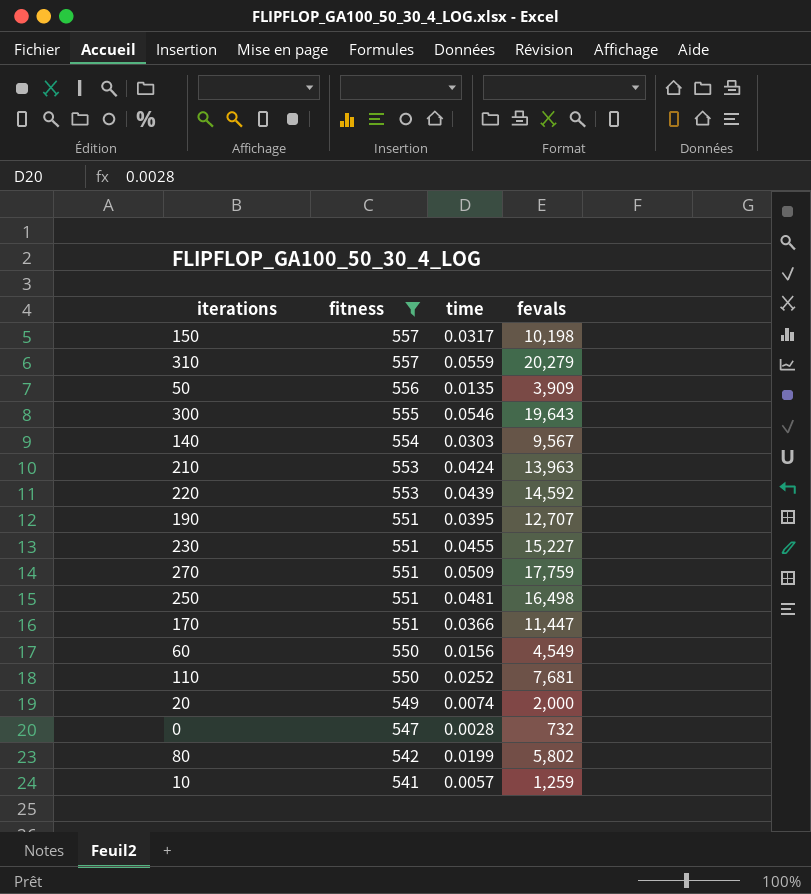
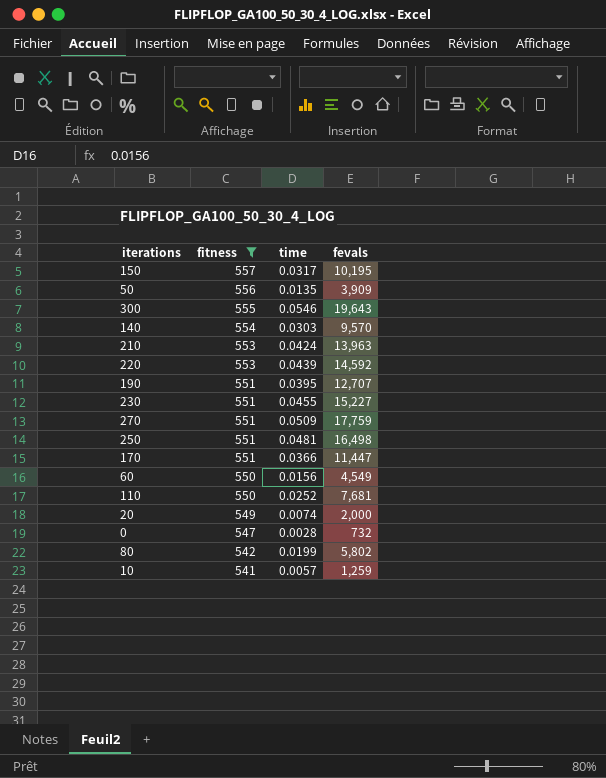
row 310: 557 | 0.0559 | 20,279 -> none
150 | fevals: 10,198 -> 10,195
140 | fevals: 9,567 -> 9,570

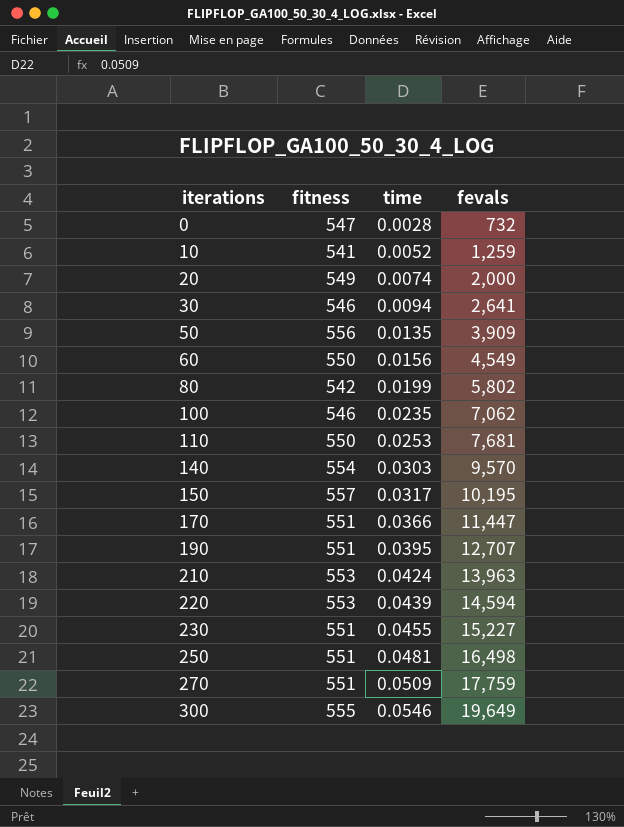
filter: fitness != 546 -> none
row order: fitness descending -> iterations ascending
10 | time: 0.0057 -> 0.0052
110 | time: 0.0252 -> 0.0253
220 | fevals: 14,592 -> 14,594
300 | fevals: 19,643 -> 19,649

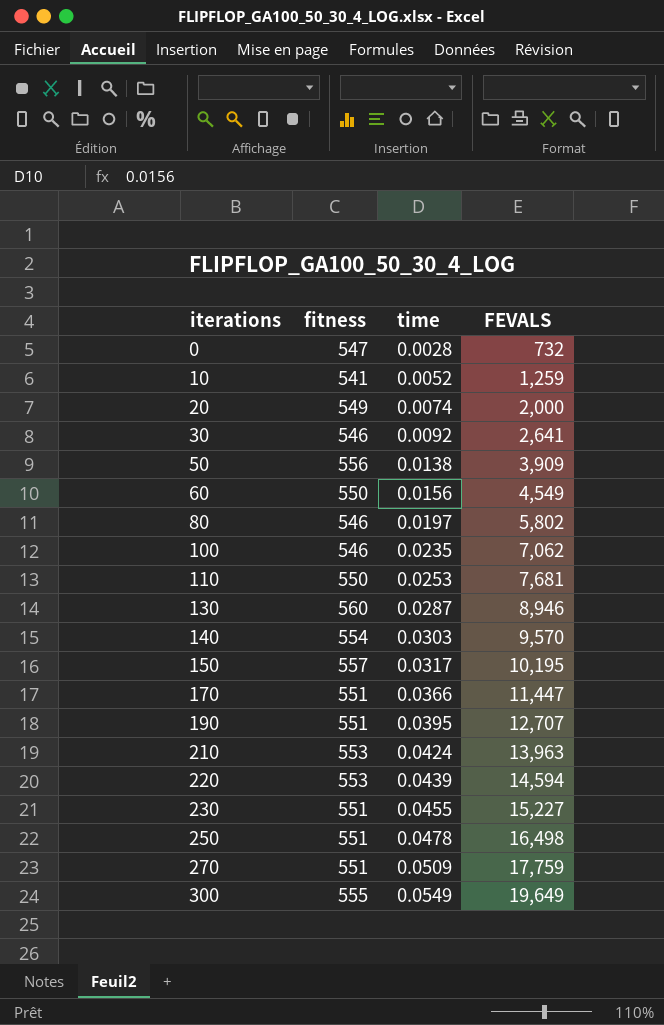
column name: fevals -> FEVALS
30 | time: 0.0094 -> 0.0092
50 | time: 0.0135 -> 0.0138
80 | fitness: 542 -> 546
80 | time: 0.0199 -> 0.0197
row 130: none -> 560 | 0.0287 | 8,946
250 | time: 0.0481 -> 0.0478
300 | time: 0.0546 -> 0.0549

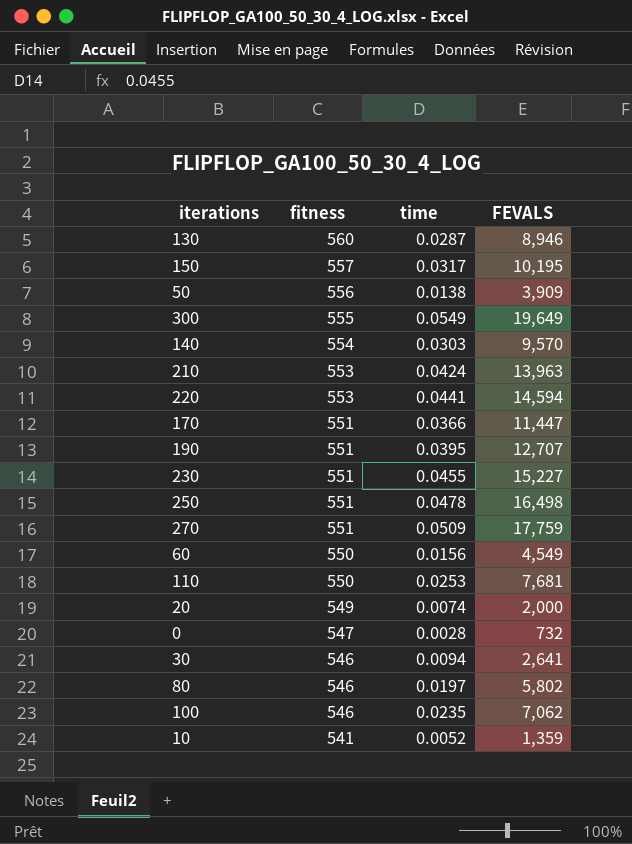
row order: iterations ascending -> fitness descending
220 | time: 0.0439 -> 0.0441
30 | time: 0.0092 -> 0.0094
10 | FEVALS: 1,259 -> 1,359

